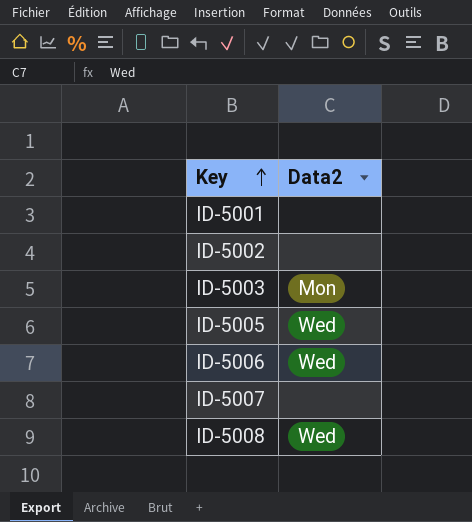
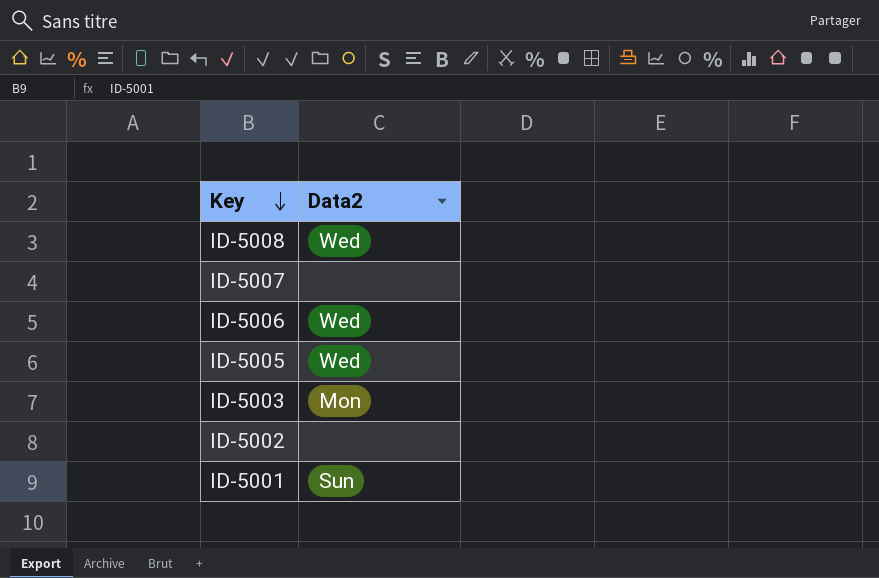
row order: Key ascending -> Key descending
ID-5001 | Data2: none -> Sun

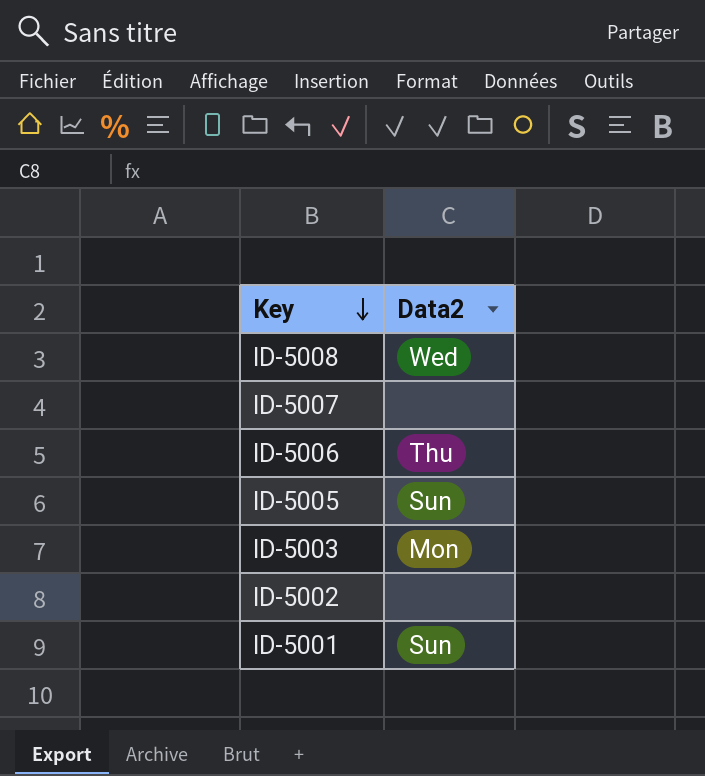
ID-5006 | Data2: Wed -> Thu
ID-5005 | Data2: Wed -> Sun

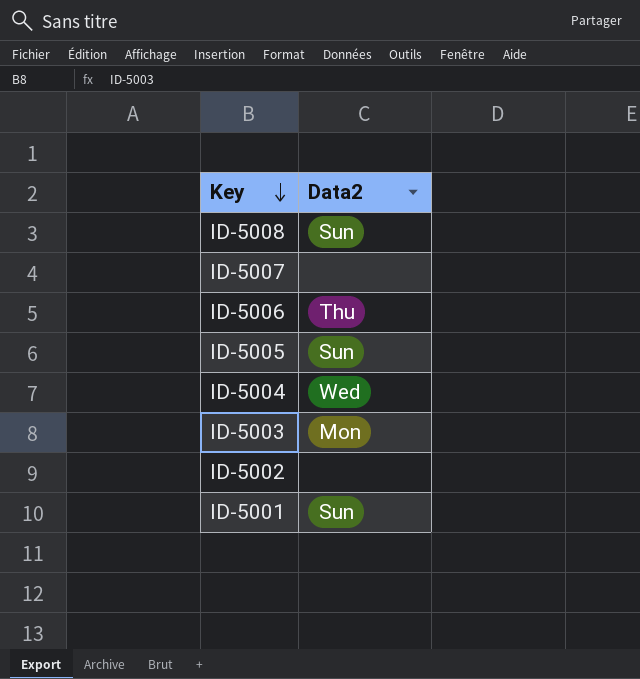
ID-5008 | Data2: Wed -> Sun
row ID-5004: none -> Wed

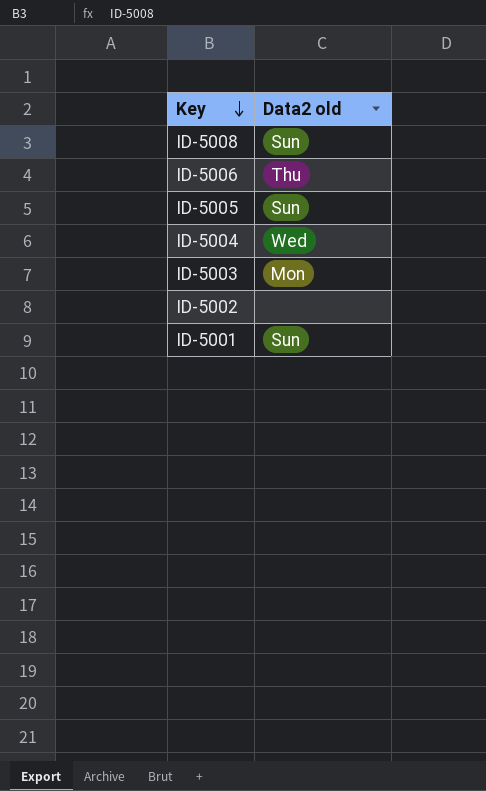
column name: Data2 -> Data2 old
row ID-5007: none -> none

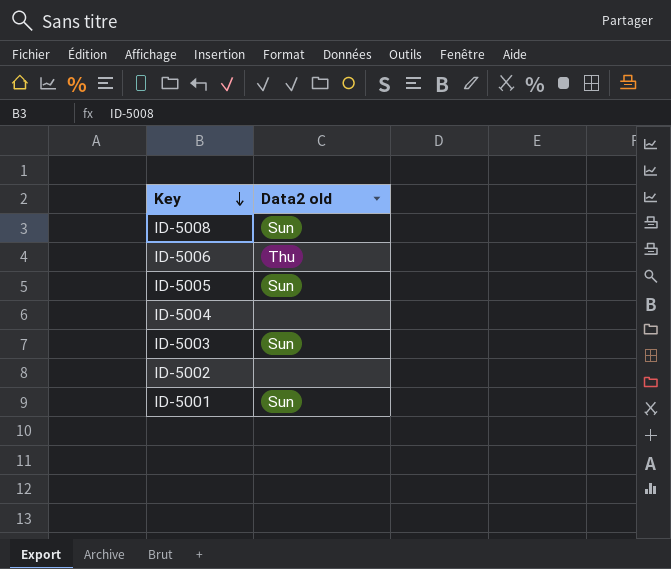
ID-5004 | Data2 old: Wed -> none
ID-5003 | Data2 old: Mon -> Sun

